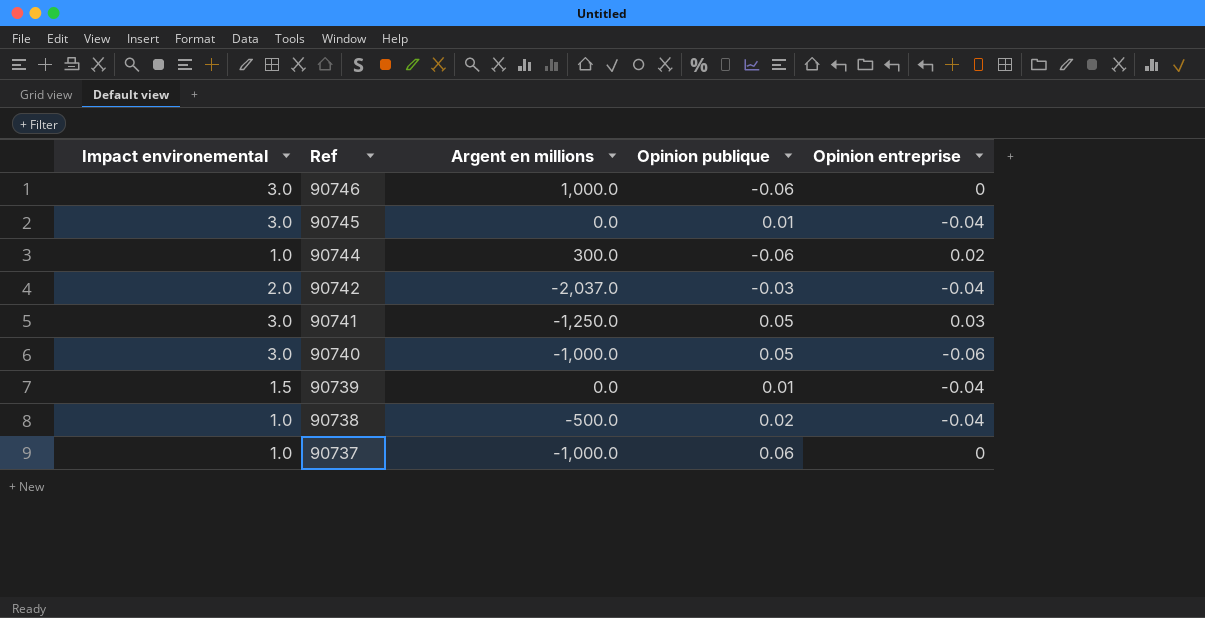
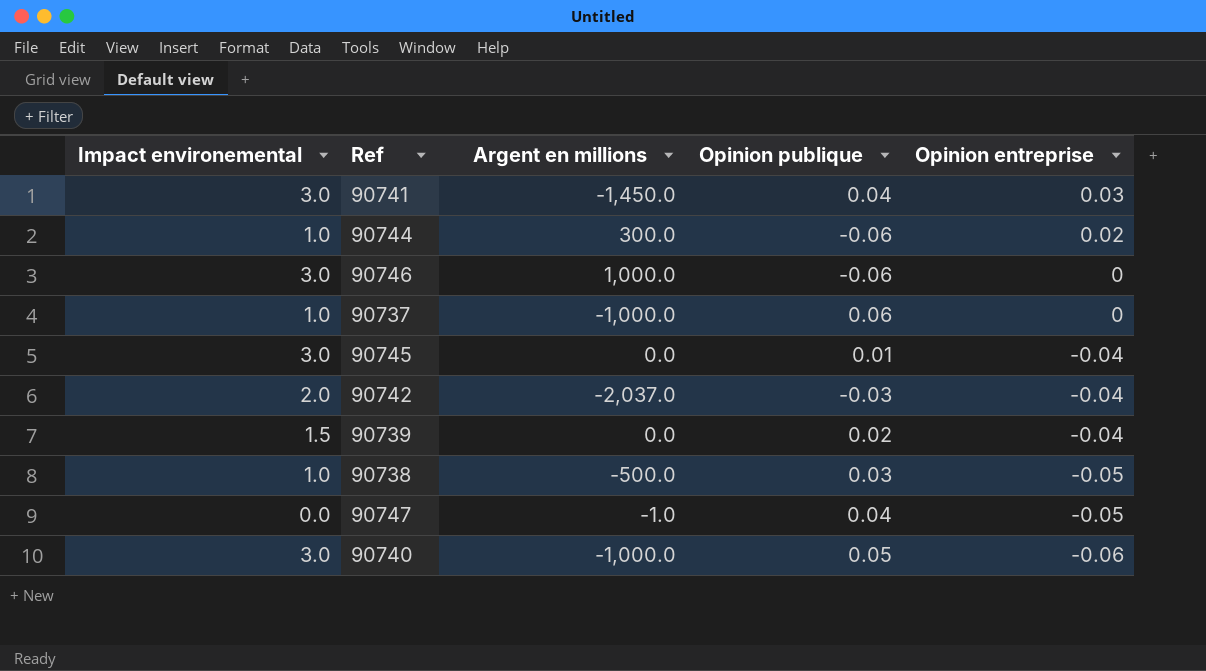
row order: Ref descending -> Opinion entreprise descending
90741 | Argent en millions: -1,250.0 -> -1,450.0
90741 | Opinion publique: 0.05 -> 0.04
90739 | Opinion publique: 0.01 -> 0.02
90738 | Opinion publique: 0.02 -> 0.03
90738 | Opinion entreprise: -0.04 -> -0.05
row 90747: none -> 0.0 | -1.0 | 0.04 | -0.05

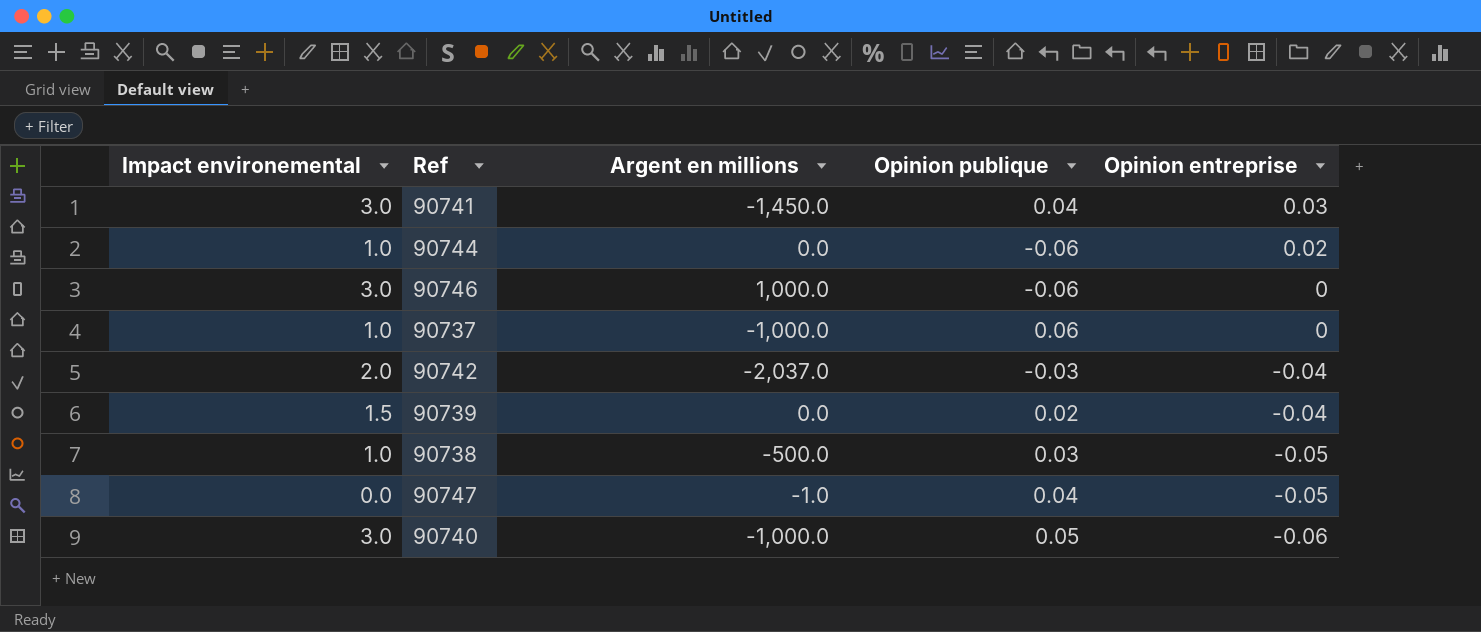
row 90745: 3.0 | 0.0 | 0.01 | -0.04 -> none
90744 | Argent en millions: 300.0 -> 0.0

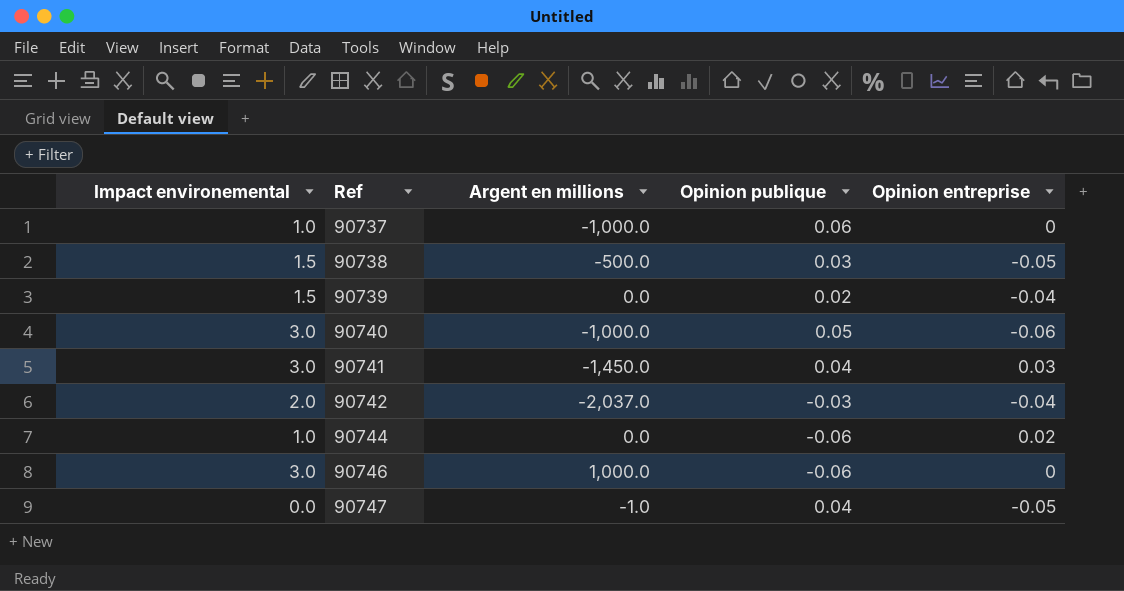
row order: Opinion entreprise descending -> Ref ascending
90738 | Impact environemental: 1.0 -> 1.5

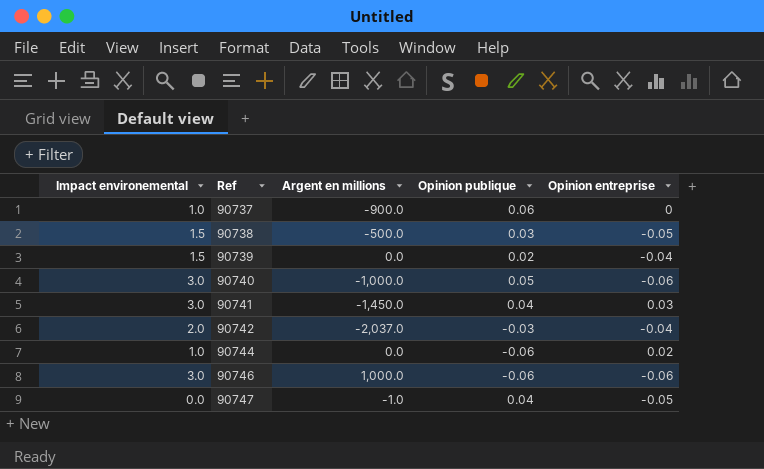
90737 | Argent en millions: -1,000.0 -> -900.0
90746 | Opinion entreprise: 0 -> -0.06

